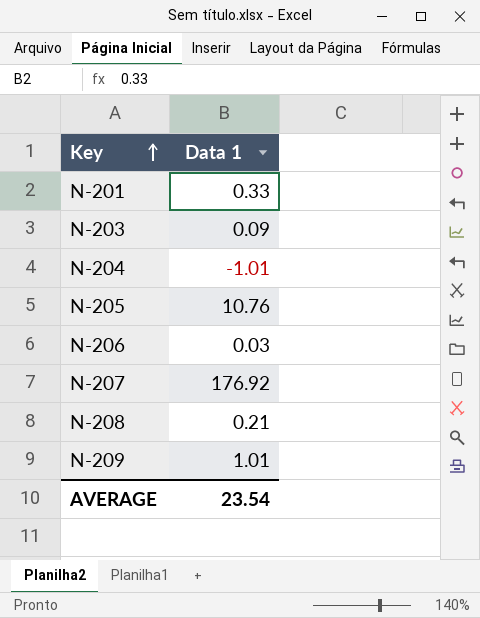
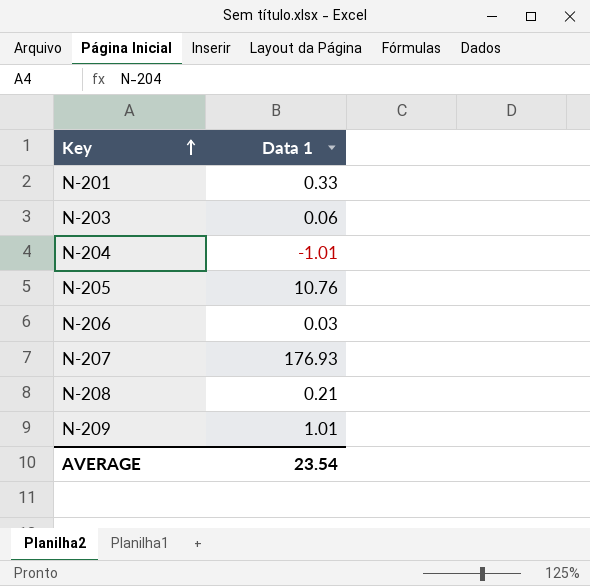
N-203 | Data 1: 0.09 -> 0.06
N-207 | Data 1: 176.92 -> 176.93

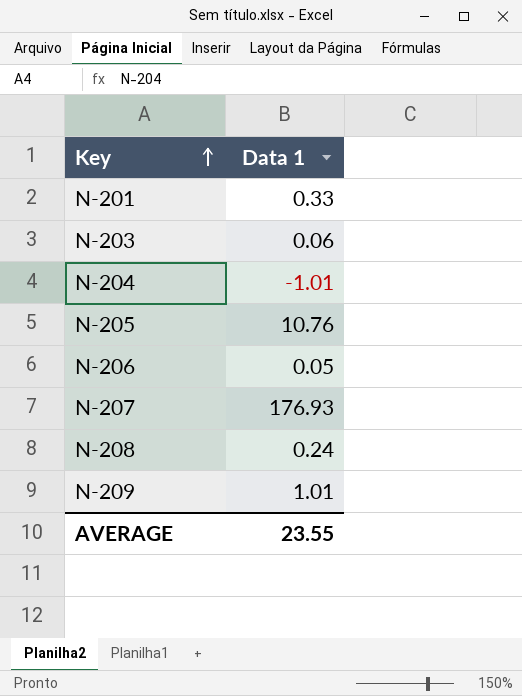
N-206 | Data 1: 0.03 -> 0.05
N-208 | Data 1: 0.21 -> 0.24
AVERAGE | Data 1: 23.54 -> 23.55

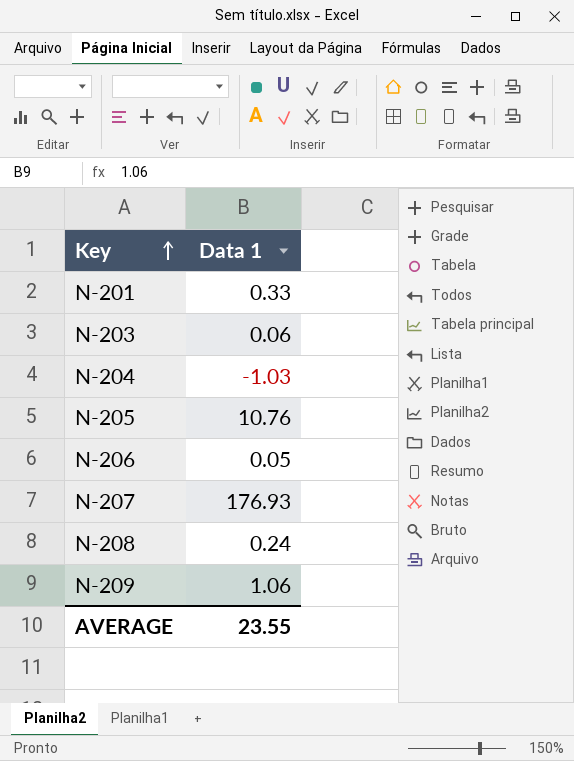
N-204 | Data 1: -1.01 -> -1.03
N-209 | Data 1: 1.01 -> 1.06

